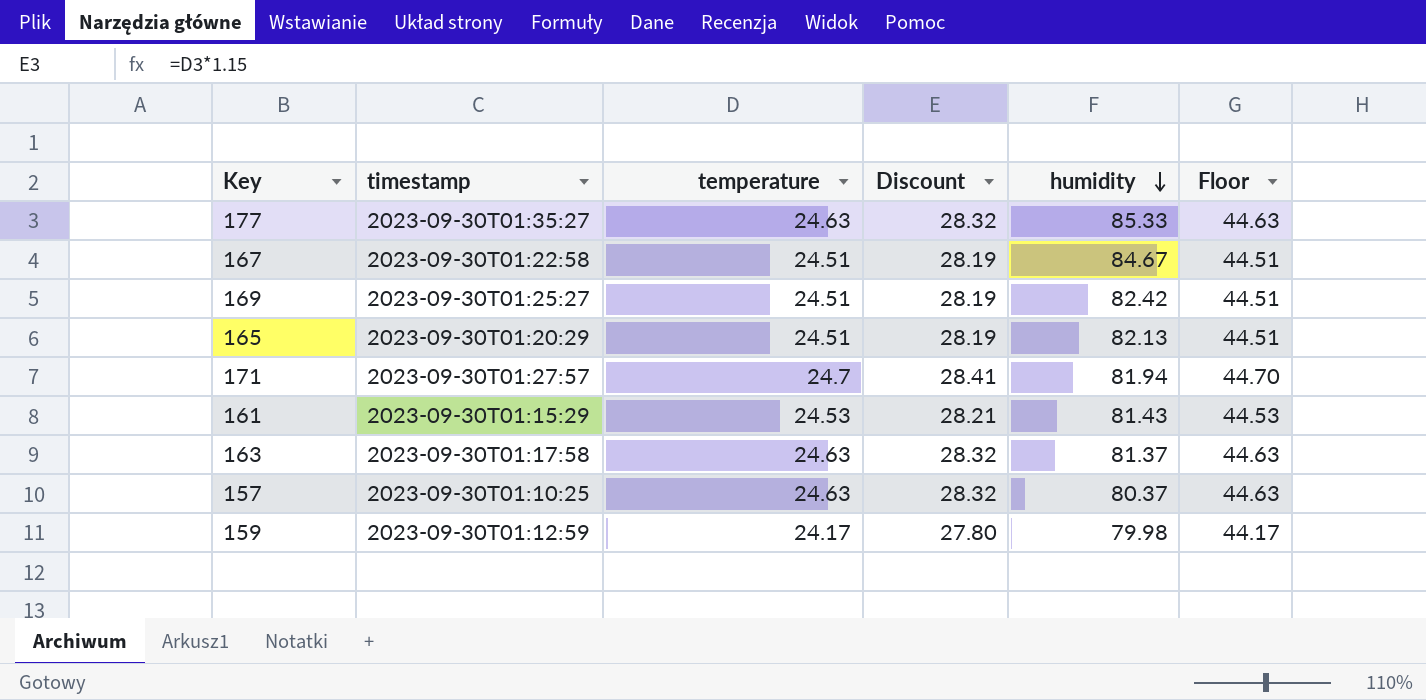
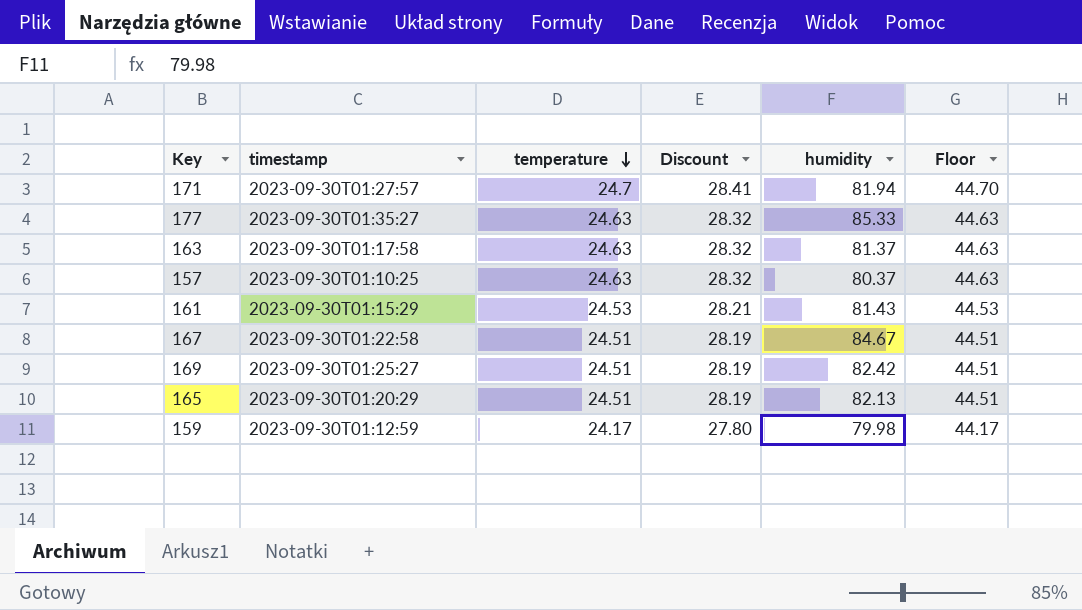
row order: humidity descending -> temperature descending

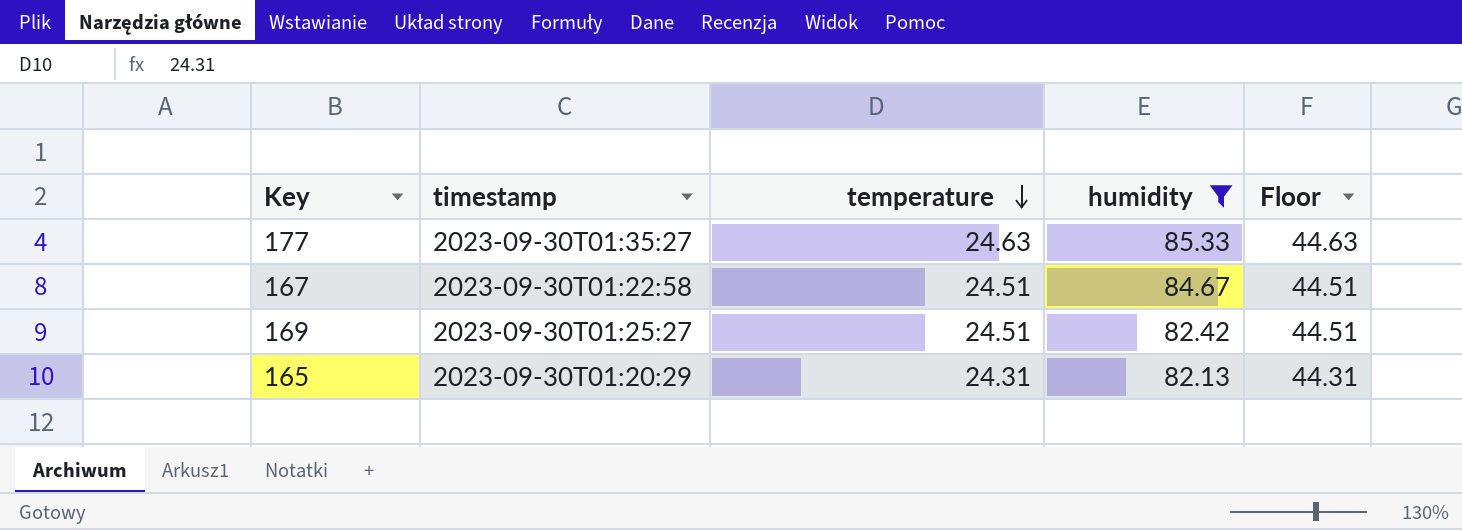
filter: none -> humidity >= 82.13
column Discount | formula: [temperature] * 1.15 -> none
165 | temperature: 24.51 -> 24.31
165 | Floor: 44.51 -> 44.31

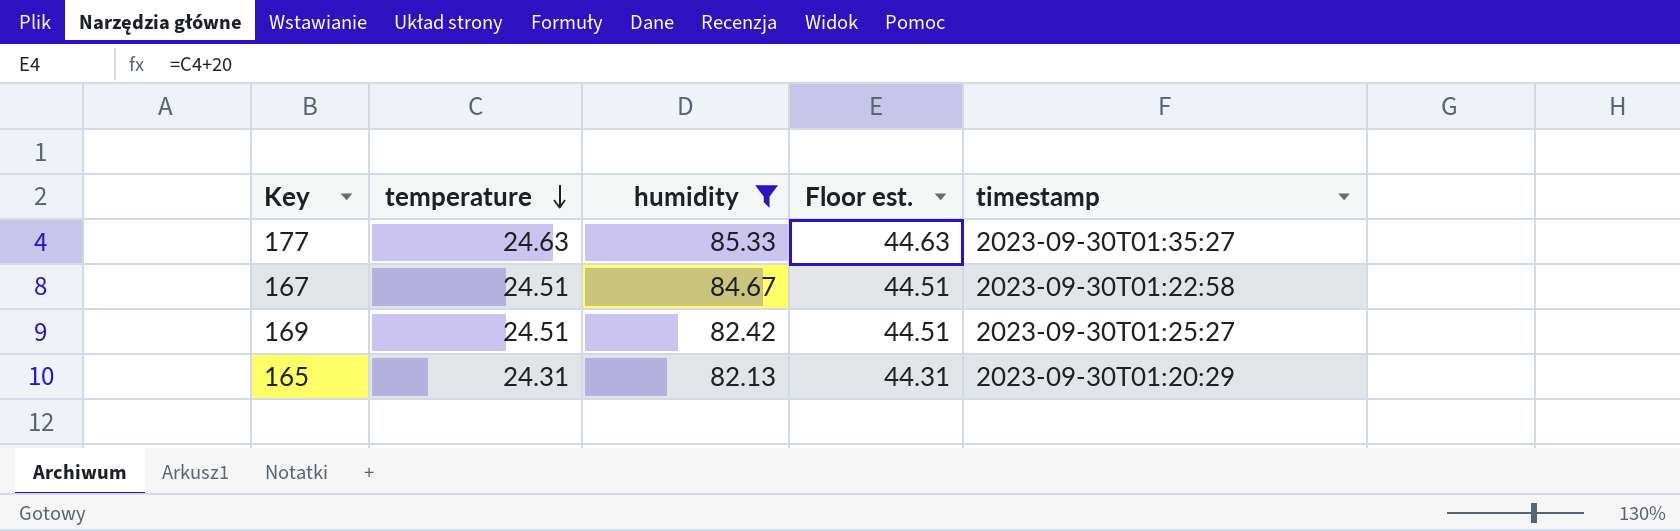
column name: Floor -> Floor est.
column timestamp | position: 2 -> 5

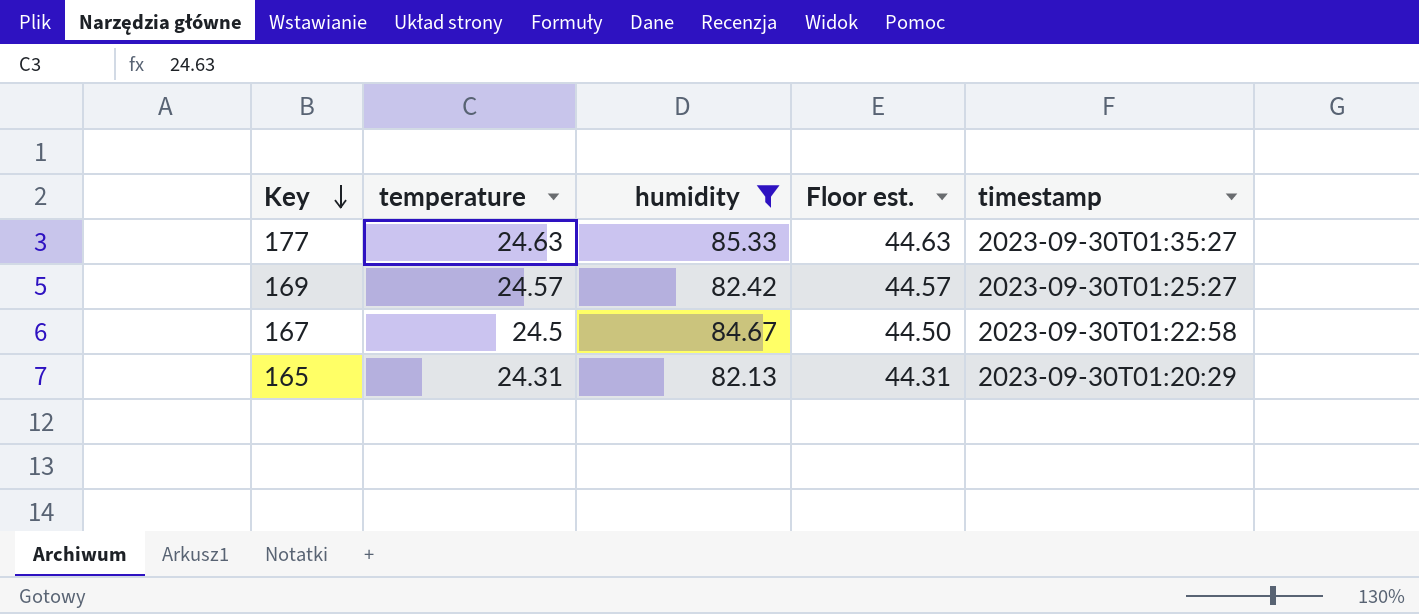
row order: temperature descending -> Key descending
169 | temperature: 24.51 -> 24.57
169 | Floor est.: 44.51 -> 44.57
167 | temperature: 24.51 -> 24.5
167 | Floor est.: 44.51 -> 44.50

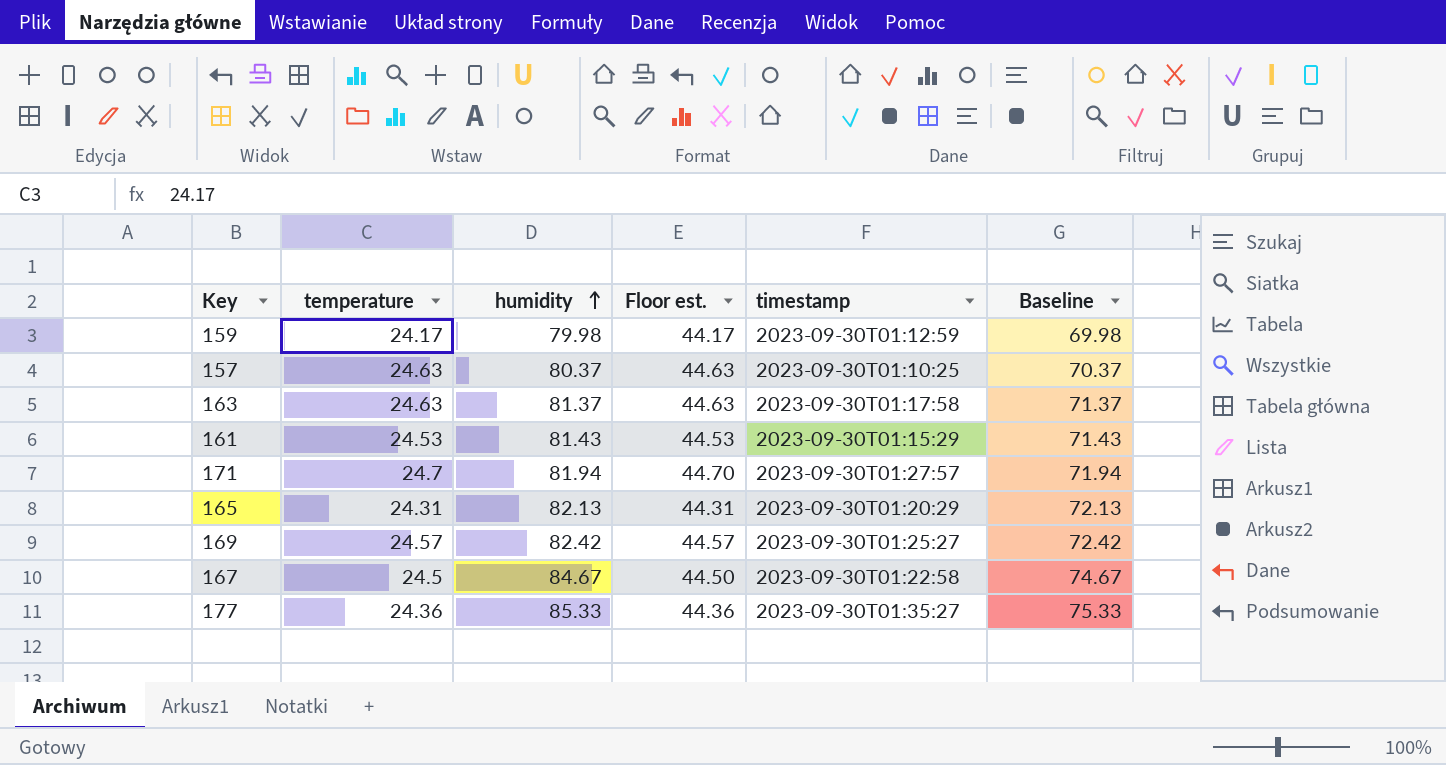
filter: humidity >= 82.13 -> none
row order: Key descending -> humidity ascending
column Baseline | formula: none -> [humidity] - 10
177 | temperature: 24.63 -> 24.36
177 | Floor est.: 44.63 -> 44.36

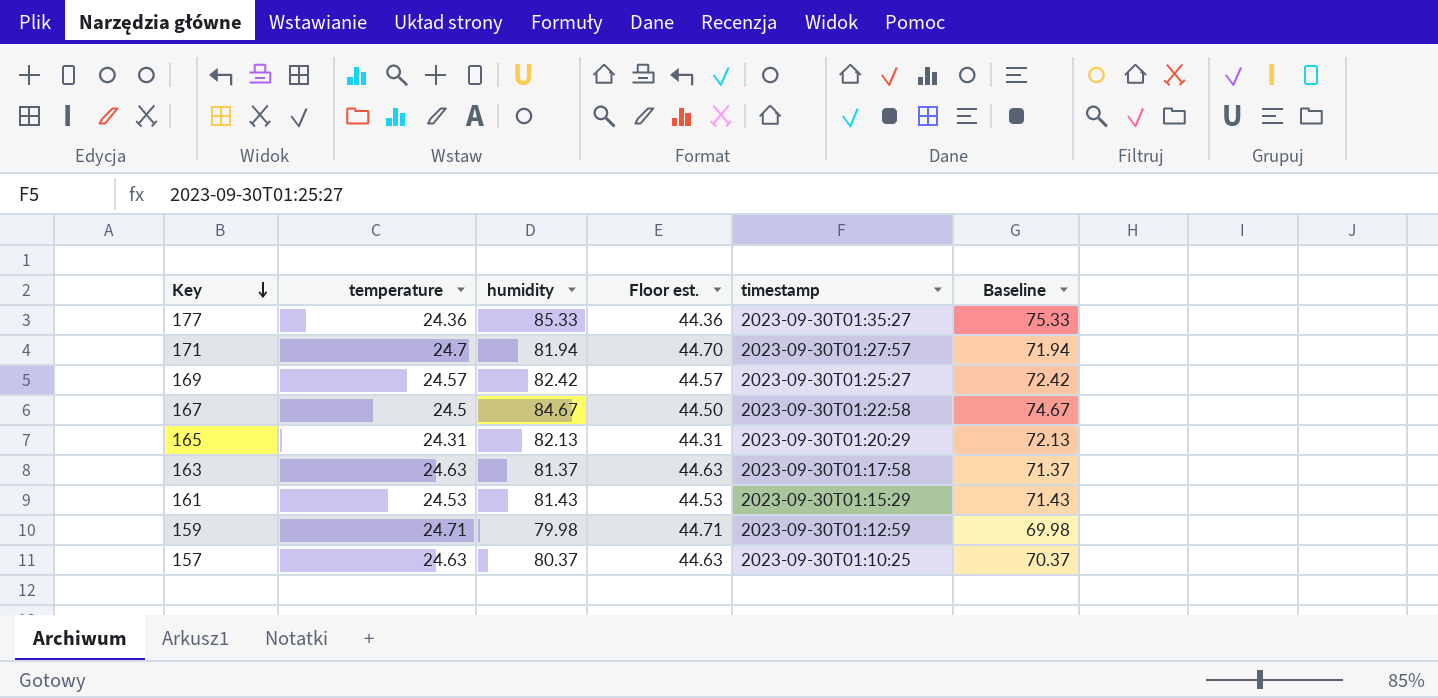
row order: humidity ascending -> Key descending
159 | temperature: 24.17 -> 24.71
159 | Floor est.: 44.17 -> 44.71

